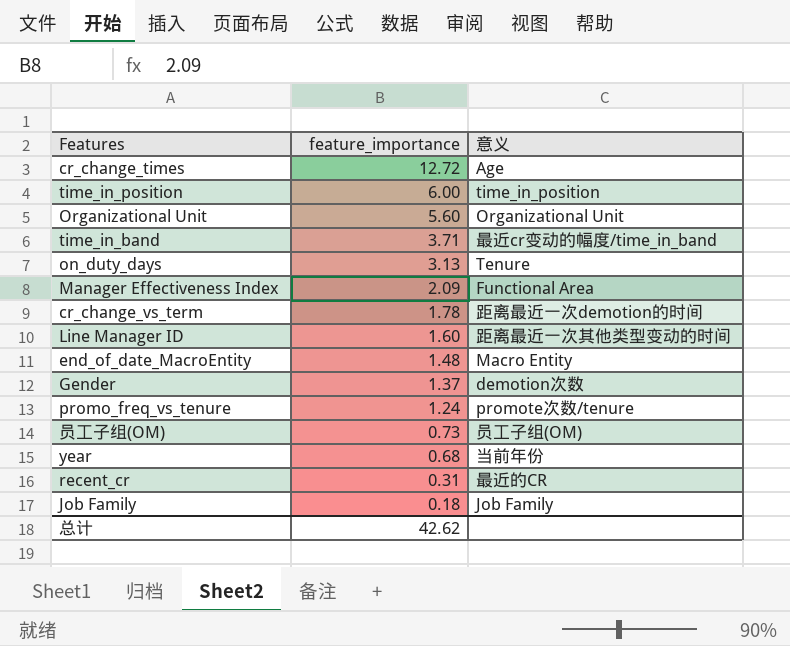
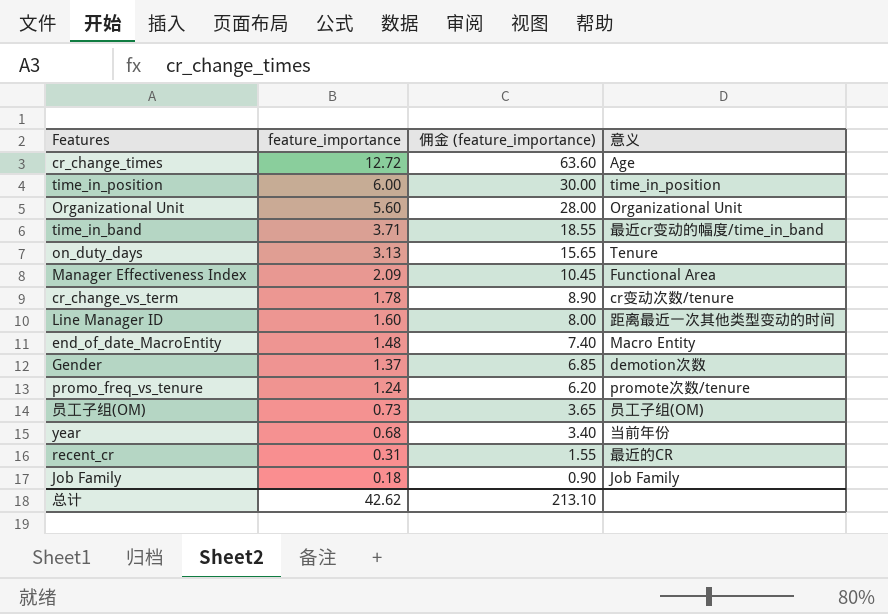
column 佣金 (feature_importance) | formula: none -> [feature_importance] * 5
cr_change_vs_term | 意义: 距离最近一次demotion的时间 -> cr变动次数/tenure

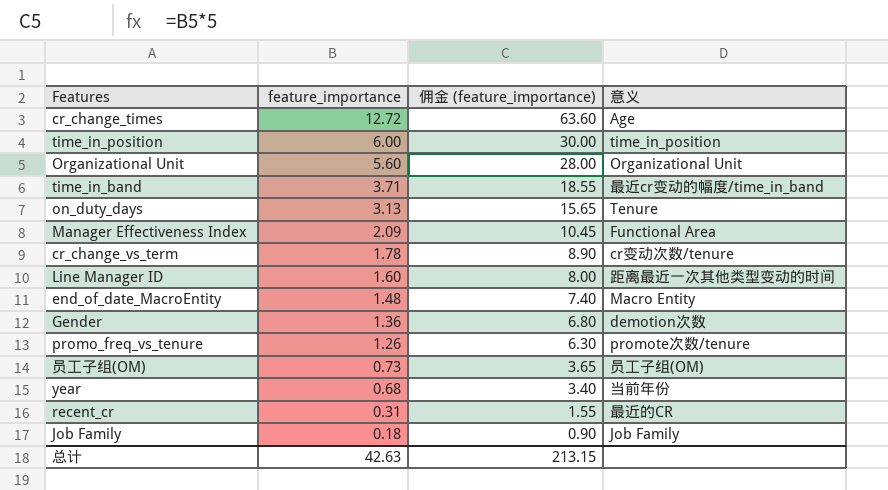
Gender | feature_importance: 1.37 -> 1.36
Gender | 佣金 (feature_importance): 6.85 -> 6.80
promo_freq_vs_tenure | feature_importance: 1.24 -> 1.26
promo_freq_vs_tenure | 佣金 (feature_importance): 6.20 -> 6.30
总计 | feature_importance: 42.62 -> 42.63
总计 | 佣金 (feature_importance): 213.10 -> 213.15

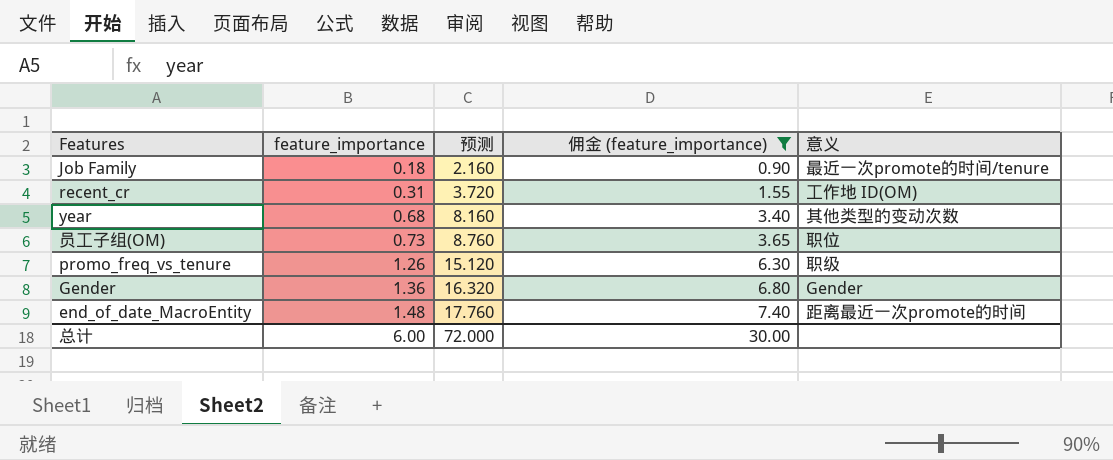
filter: none -> 佣金 (feature_importance) <= 7.40
row order: feature_importance descending -> feature_importance ascending
column 预测 | formula: none -> [feature_importance] * 12
Job Family | 意义: Job Family -> 最近一次promote的时间/tenure
recent_cr | 意义: 最近的CR -> 工作地 ID(OM)
year | 意义: 当前年份 -> 其他类型的变动次数
员工子组(OM) | 意义: 员工子组(OM) -> 职位
promo_freq_vs_tenure | 意义: promote次数/tenure -> 职级
Gender | 意义: demotion次数 -> Gender
end_of_date_MacroEntity | 意义: Macro Entity -> 距离最近一次promote的时间
总计 | feature_importance: 42.63 -> 6.00
总计 | 佣金 (feature_importance): 213.15 -> 30.00

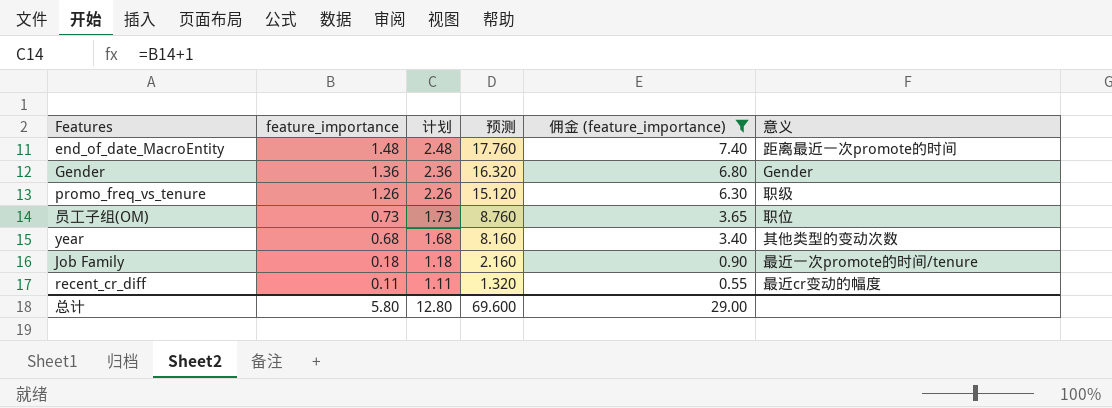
row order: feature_importance ascending -> feature_importance descending
column 计划 | formula: none -> [feature_importance] + 1
row recent_cr: 0.31 | 3.720 | 1.55 | 工作地 ID(OM) -> none
row recent_cr_diff: none -> 0.11 | 1.11 | 1.320 | 0.55 | 最近cr变动的幅度
总计 | feature_importance: 6.00 -> 5.80
总计 | 预测: 72.000 -> 69.600
总计 | 佣金 (feature_importance): 30.00 -> 29.00

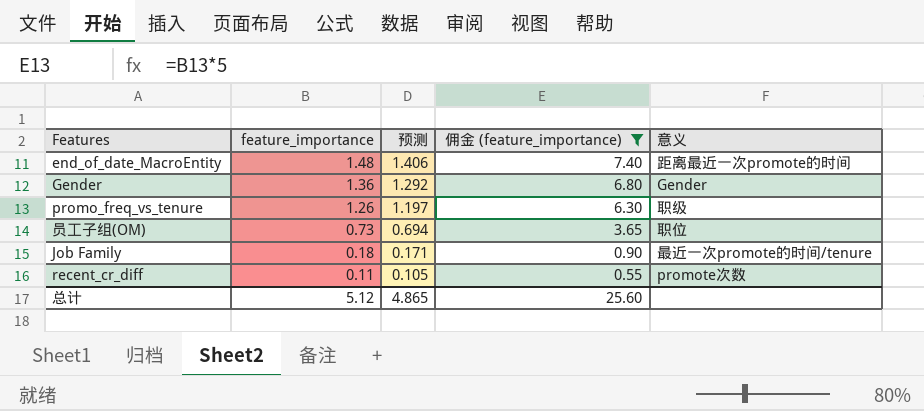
column 计划 | formula: [feature_importance] + 1 -> none
column 预测 | formula: [feature_importance] * 12 -> [feature_importance] * 0.95
row year: 0.68 | 1.68 | 8.160 | 3.40 | 其他类型的变动次数 -> none
recent_cr_diff | 意义: 最近cr变动的幅度 -> promote次数
总计 | feature_importance: 5.80 -> 5.12
总计 | 预测: 69.600 -> 4.865
总计 | 佣金 (feature_importance): 29.00 -> 25.60

